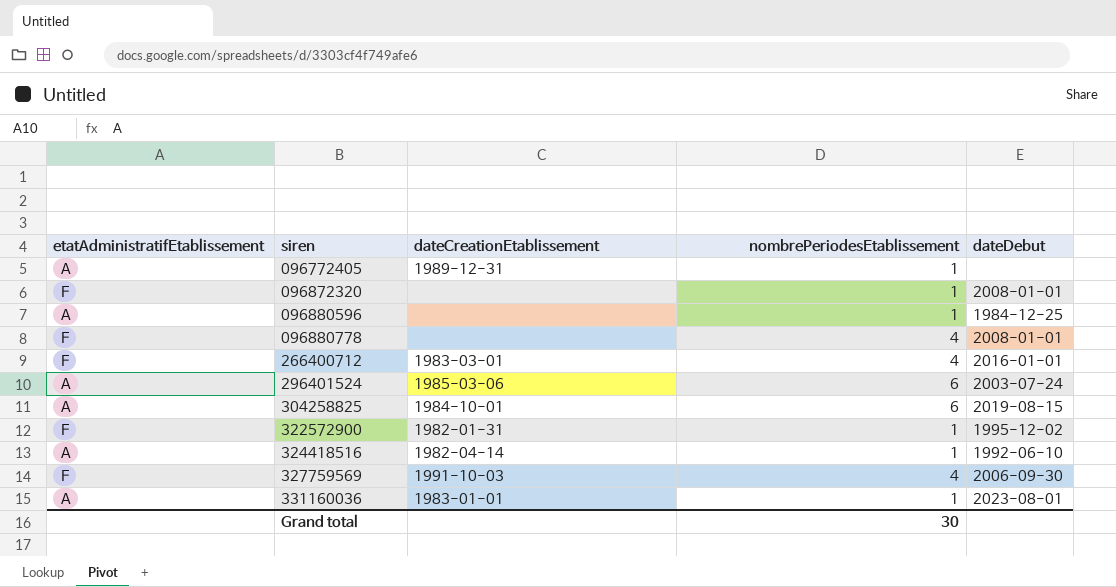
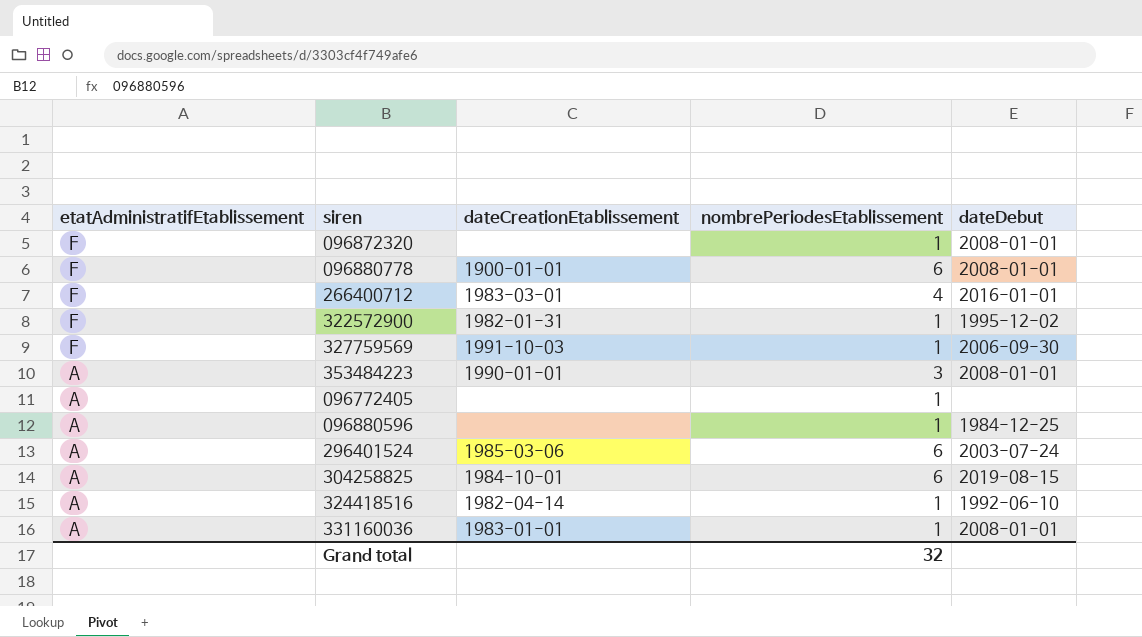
row order: siren ascending -> etatAdministratifEtablissement descending
096880778 | dateCreationEtablissement: none -> 1900-01-01
096880778 | nombrePeriodesEtablissement: 4 -> 6
327759569 | nombrePeriodesEtablissement: 4 -> 1
row 353484223: none -> A | 1990-01-01 | 3 | 2008-01-01
096772405 | dateCreationEtablissement: 1989-12-31 -> none
331160036 | dateDebut: 2023-08-01 -> 2008-01-01
Grand total | nombrePeriodesEtablissement: 30 -> 32

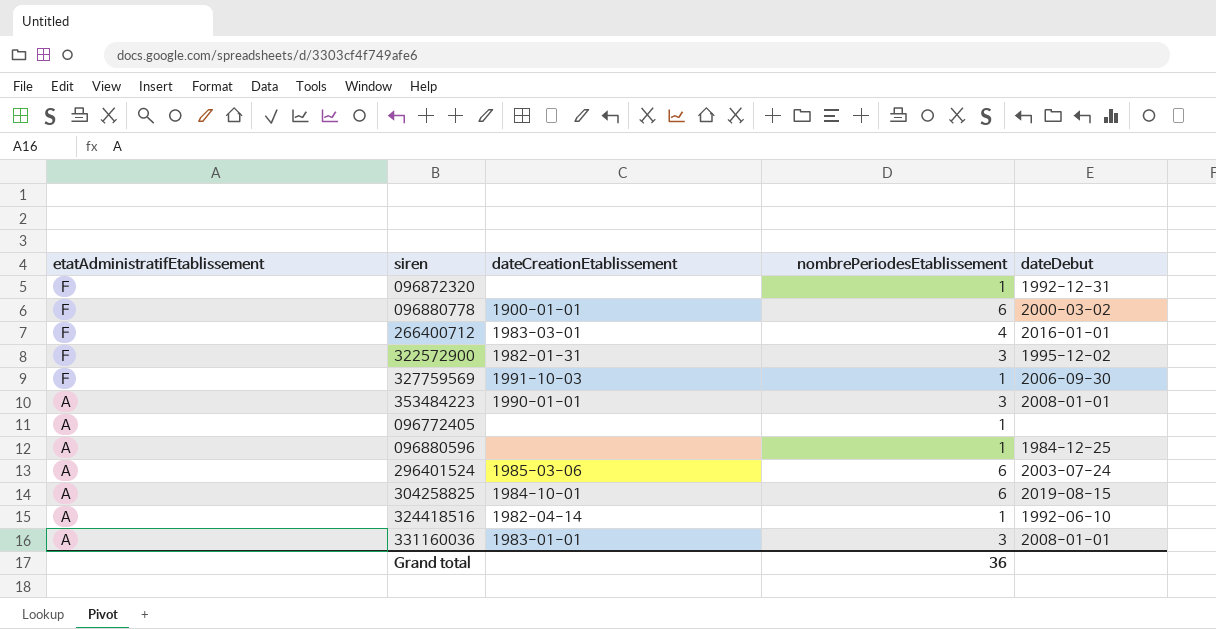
096872320 | dateDebut: 2008-01-01 -> 1992-12-31
096880778 | dateDebut: 2008-01-01 -> 2000-03-02
322572900 | nombrePeriodesEtablissement: 1 -> 3
331160036 | nombrePeriodesEtablissement: 1 -> 3
Grand total | nombrePeriodesEtablissement: 32 -> 36

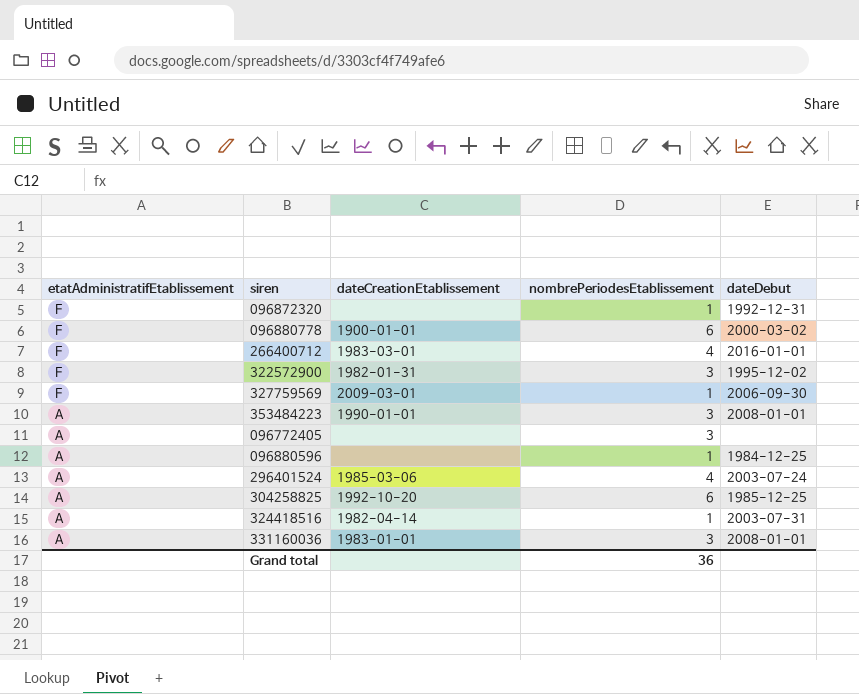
327759569 | dateCreationEtablissement: 1991-10-03 -> 2009-03-01
096772405 | nombrePeriodesEtablissement: 1 -> 3
296401524 | nombrePeriodesEtablissement: 6 -> 4
304258825 | dateCreationEtablissement: 1984-10-01 -> 1992-10-20
304258825 | dateDebut: 2019-08-15 -> 1985-12-25
324418516 | dateDebut: 1992-06-10 -> 2003-07-31

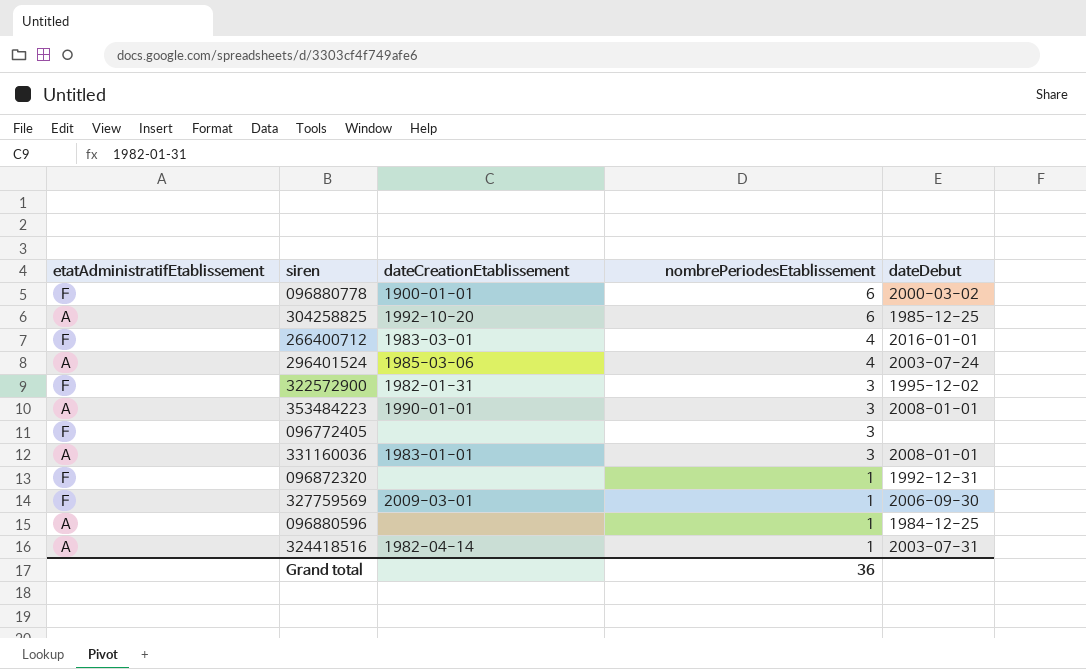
row order: etatAdministratifEtablissement descending -> nombrePeriodesEtablissement descending
096772405 | etatAdministratifEtablissement: A -> F

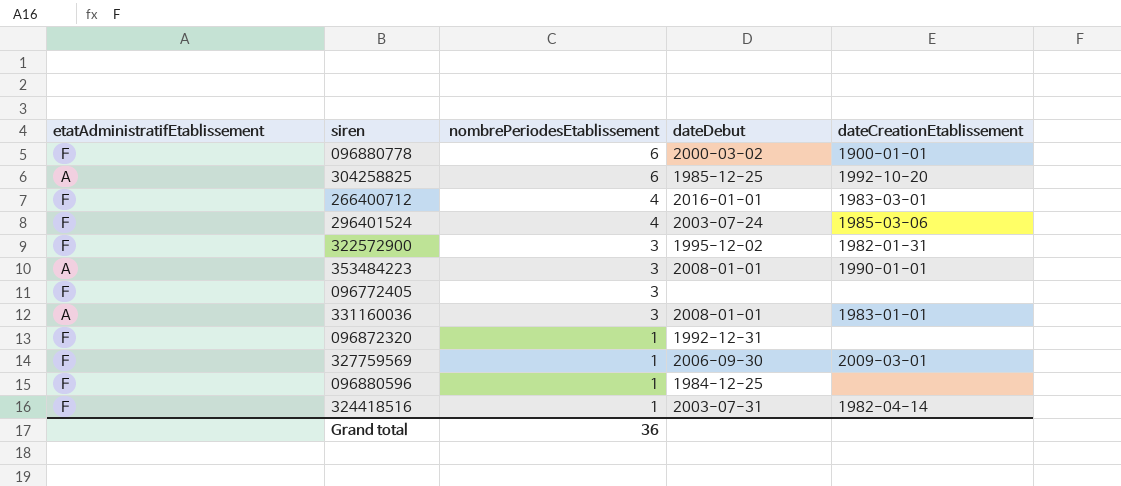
column dateCreationEtablissement | position: 3 -> 5
296401524 | etatAdministratifEtablissement: A -> F
096880596 | etatAdministratifEtablissement: A -> F
324418516 | etatAdministratifEtablissement: A -> F

